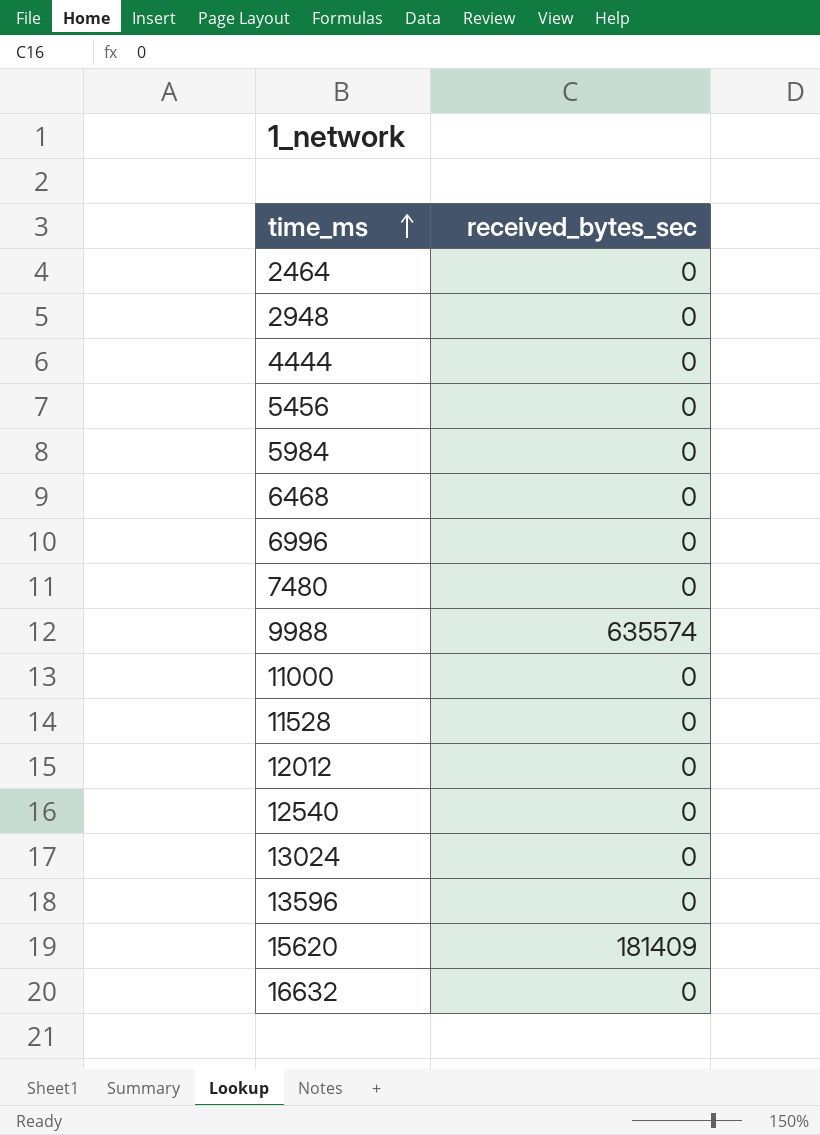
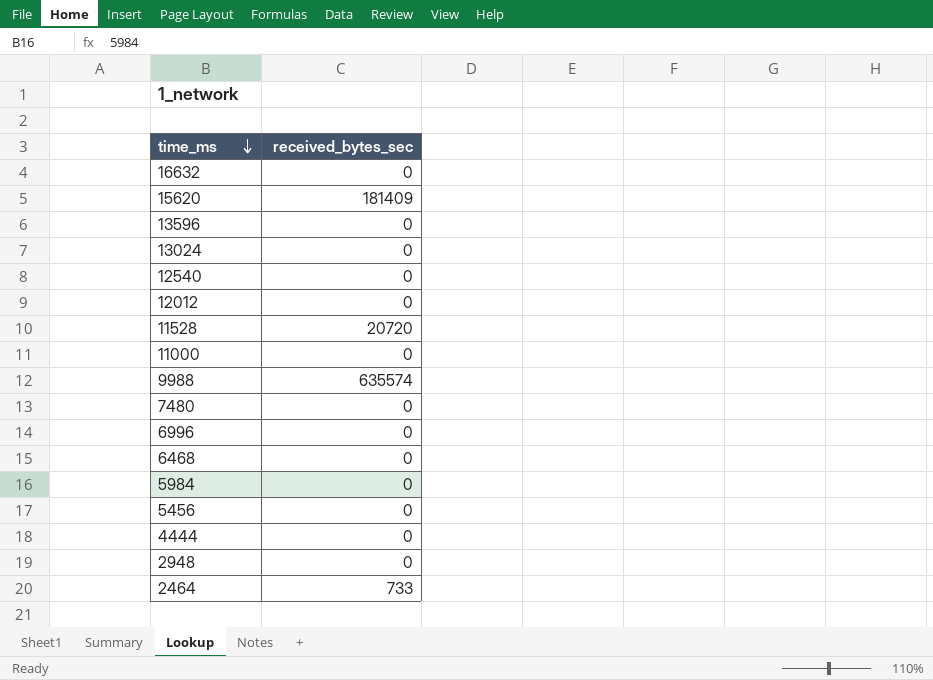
row order: time_ms ascending -> time_ms descending
11528 | received_bytes_sec: 0 -> 20720
2464 | received_bytes_sec: 0 -> 733

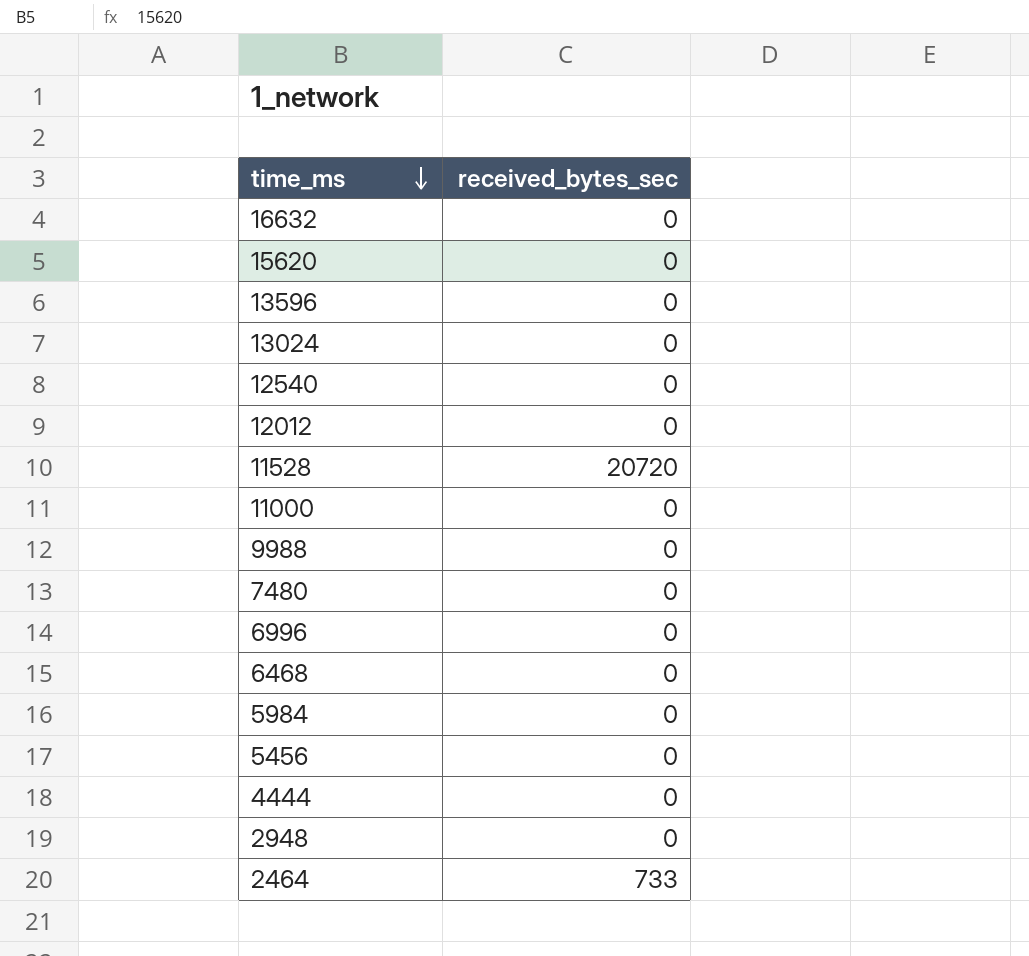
15620 | received_bytes_sec: 181409 -> 0
9988 | received_bytes_sec: 635574 -> 0

